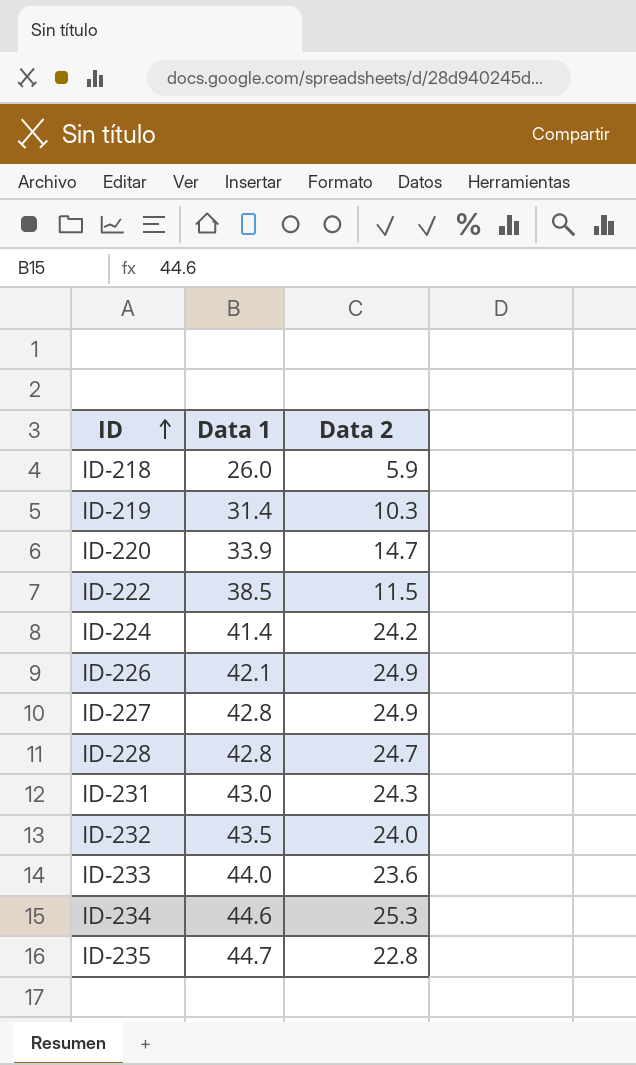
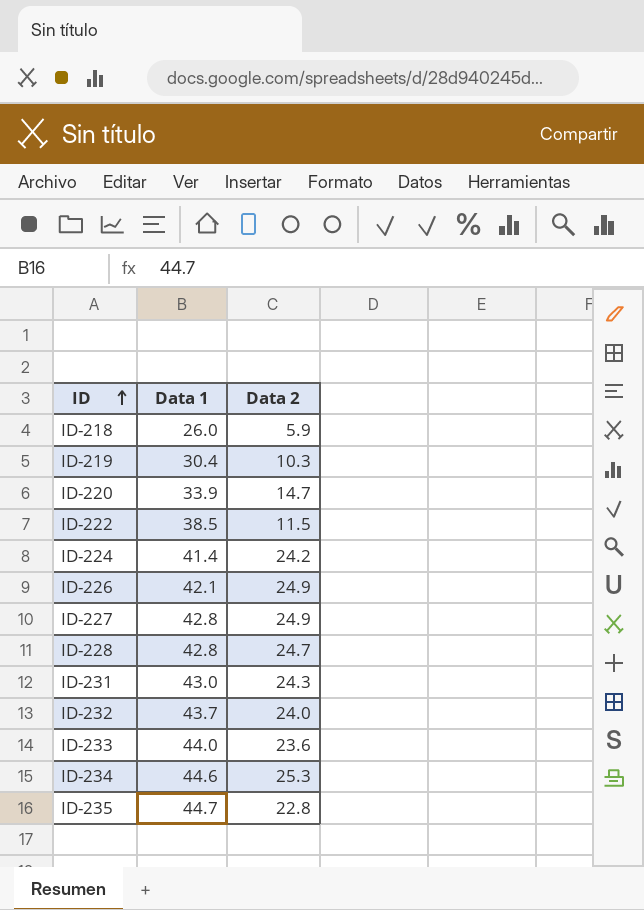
ID-219 | Data 1: 31.4 -> 30.4
ID-232 | Data 1: 43.5 -> 43.7

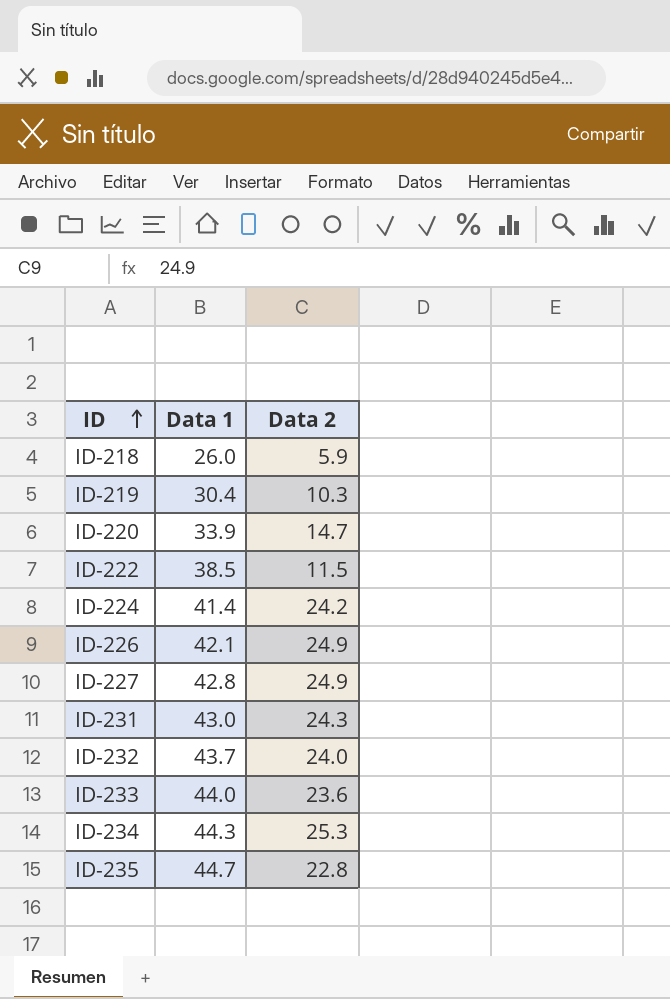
row ID-228: 42.8 | 24.7 -> none
ID-234 | Data 1: 44.6 -> 44.3

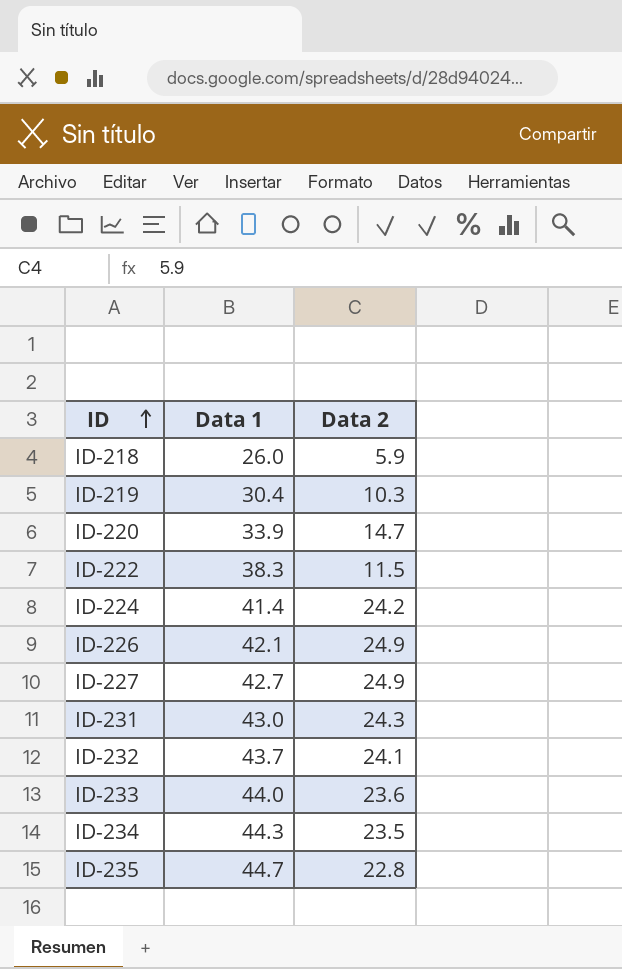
ID-222 | Data 1: 38.5 -> 38.3
ID-227 | Data 1: 42.8 -> 42.7
ID-232 | Data 2: 24.0 -> 24.1
ID-234 | Data 2: 25.3 -> 23.5

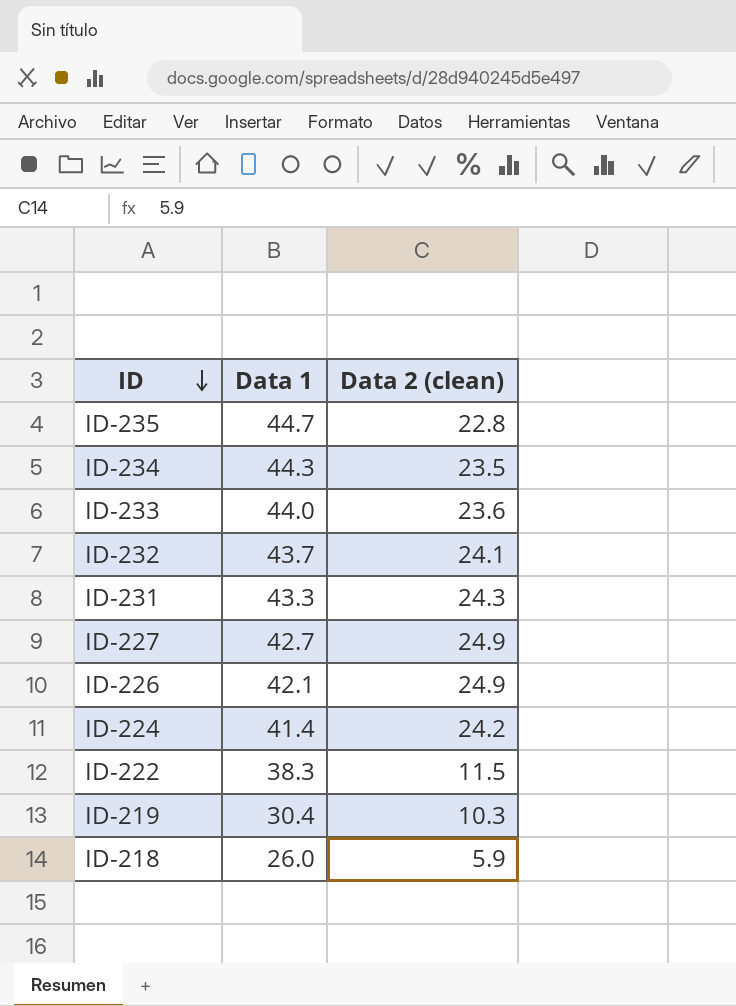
row order: ID ascending -> ID descending
column name: Data 2 -> Data 2 (clean)
row ID-220: 33.9 | 14.7 -> none
ID-231 | Data 1: 43.0 -> 43.3

